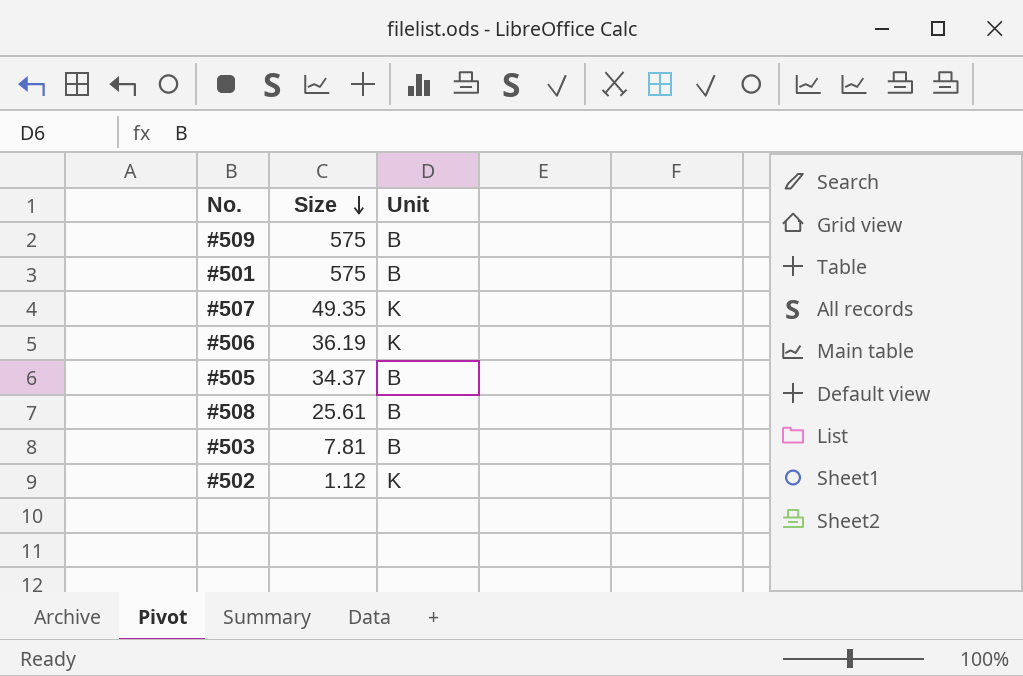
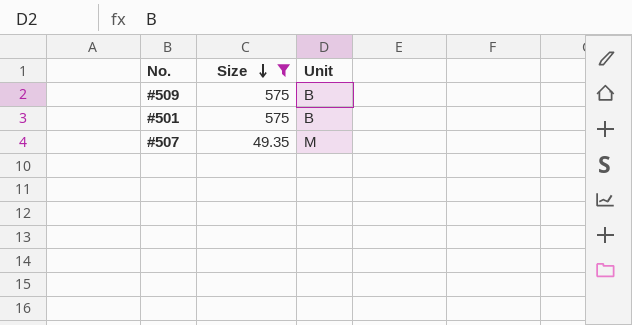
filter: none -> Size >= 49.35
#507 | Unit: K -> M

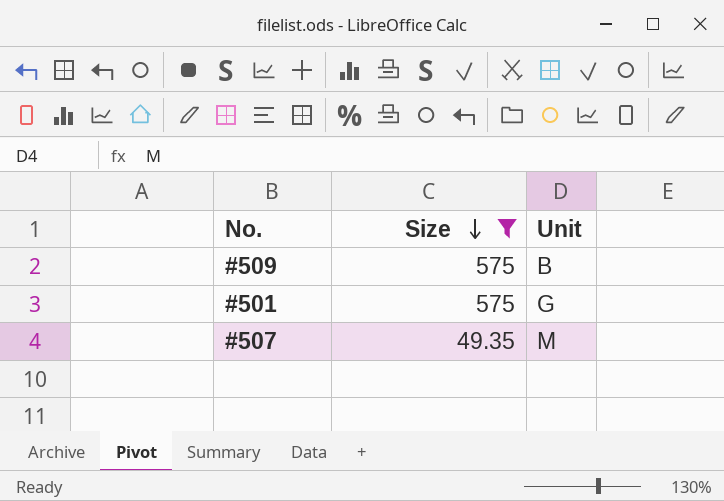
#501 | Unit: B -> G

